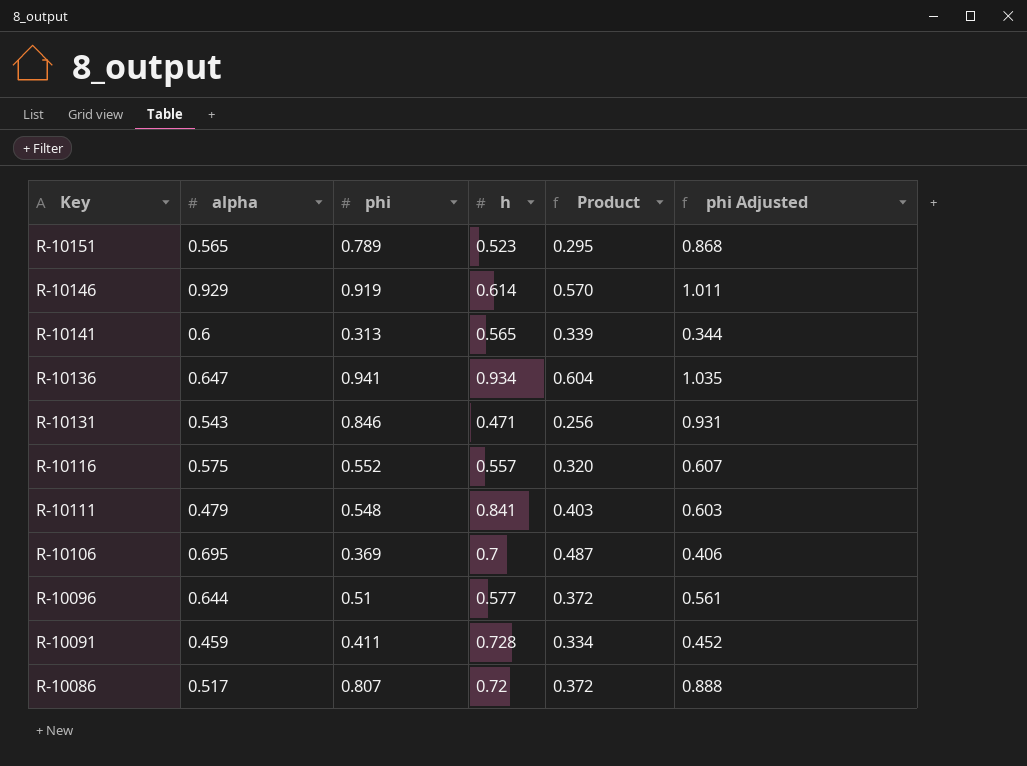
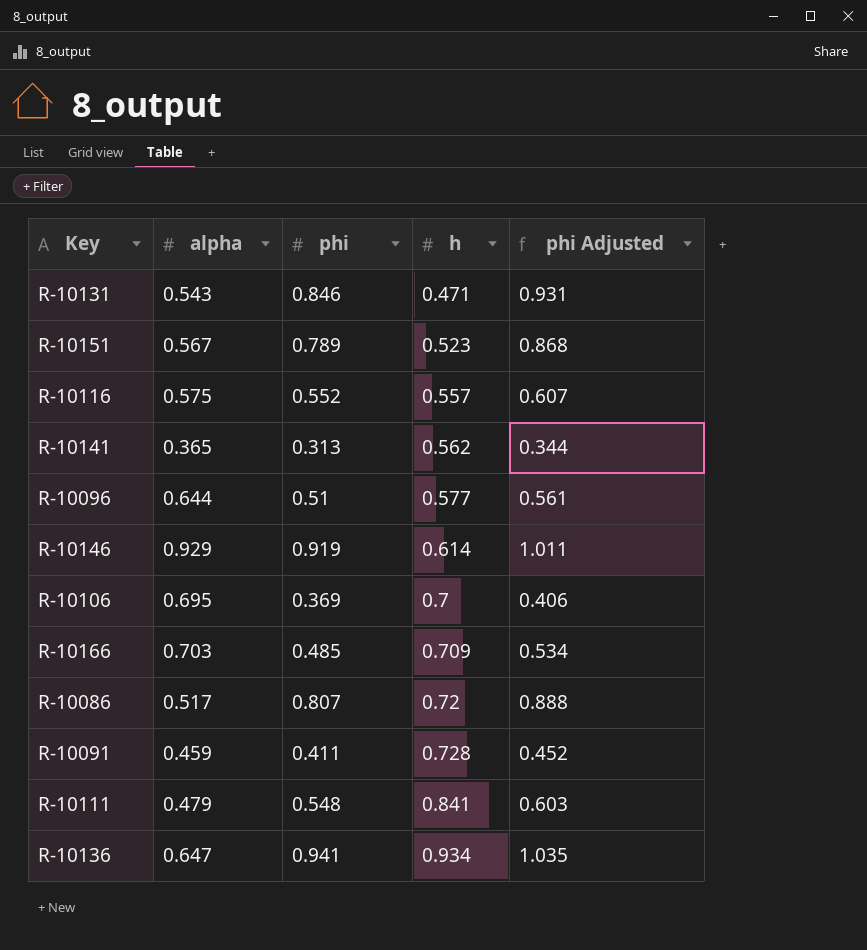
row order: Key descending -> h ascending
column Product | formula: [alpha] * [h] -> none
R-10151 | alpha: 0.565 -> 0.567
R-10141 | alpha: 0.6 -> 0.365
R-10141 | h: 0.565 -> 0.562
row R-10166: none -> 0.703 | 0.485 | 0.709 | 0.534

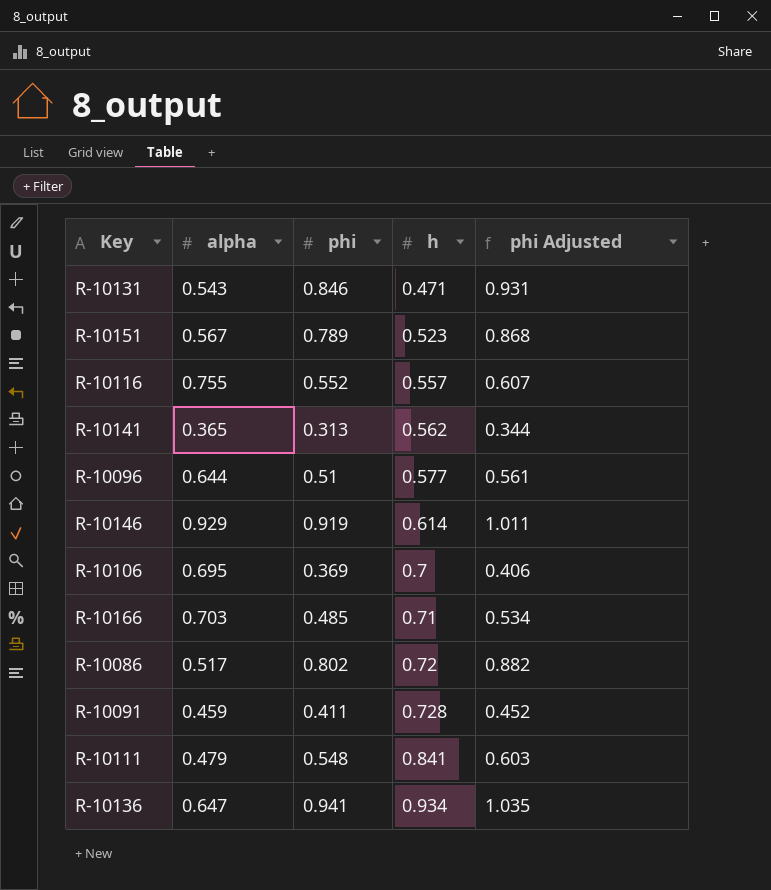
R-10116 | alpha: 0.575 -> 0.755
R-10166 | h: 0.709 -> 0.71
R-10086 | phi: 0.807 -> 0.802
R-10086 | phi Adjusted: 0.888 -> 0.882

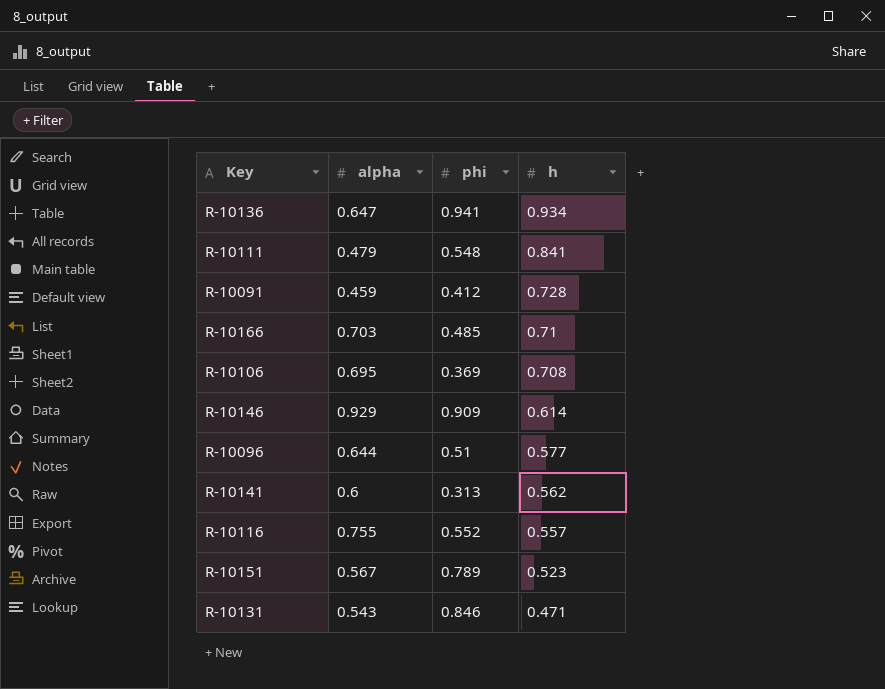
row order: h ascending -> h descending
column phi Adjusted | formula: [phi] * 1.1 -> none
row R-10086: 0.517 | 0.802 | 0.72 | 0.882 -> none
R-10091 | phi: 0.411 -> 0.412
R-10106 | h: 0.7 -> 0.708
R-10146 | phi: 0.919 -> 0.909
R-10141 | alpha: 0.365 -> 0.6

